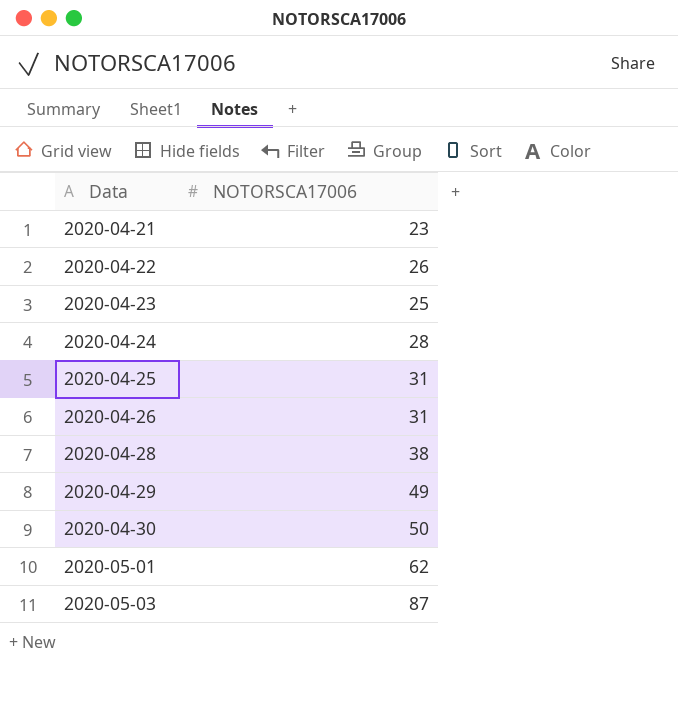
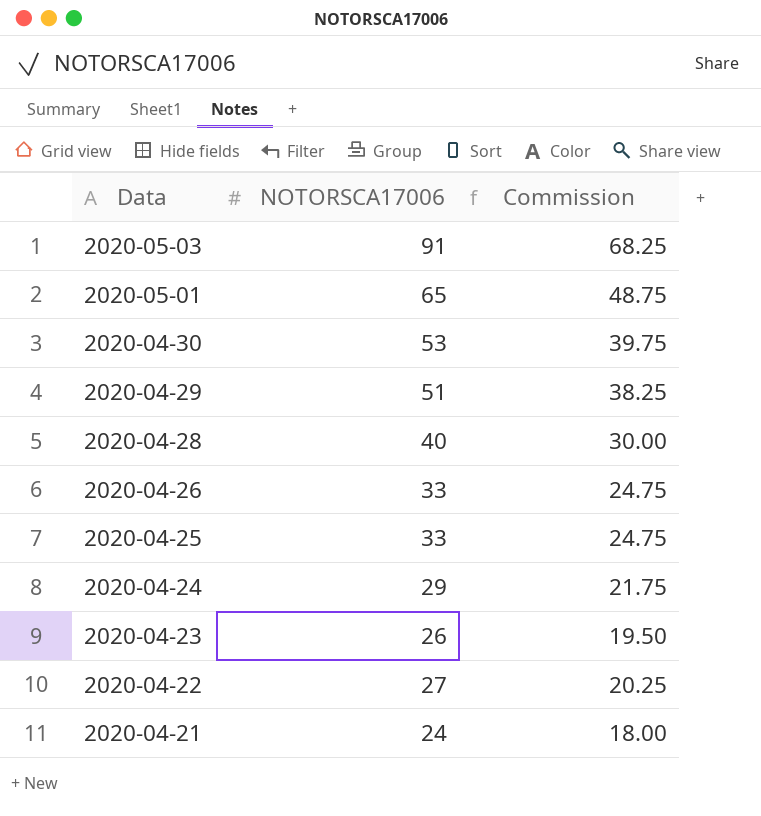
row order: Data ascending -> Data descending
column Commission | formula: none -> [NOTORSCA17006] * 0.75
2020-05-03 | NOTORSCA17006: 87 -> 91
2020-05-01 | NOTORSCA17006: 62 -> 65
2020-04-30 | NOTORSCA17006: 50 -> 53
2020-04-29 | NOTORSCA17006: 49 -> 51
2020-04-28 | NOTORSCA17006: 38 -> 40
2020-04-26 | NOTORSCA17006: 31 -> 33
2020-04-25 | NOTORSCA17006: 31 -> 33
2020-04-24 | NOTORSCA17006: 28 -> 29
2020-04-23 | NOTORSCA17006: 25 -> 26
2020-04-22 | NOTORSCA17006: 26 -> 27
2020-04-21 | NOTORSCA17006: 23 -> 24

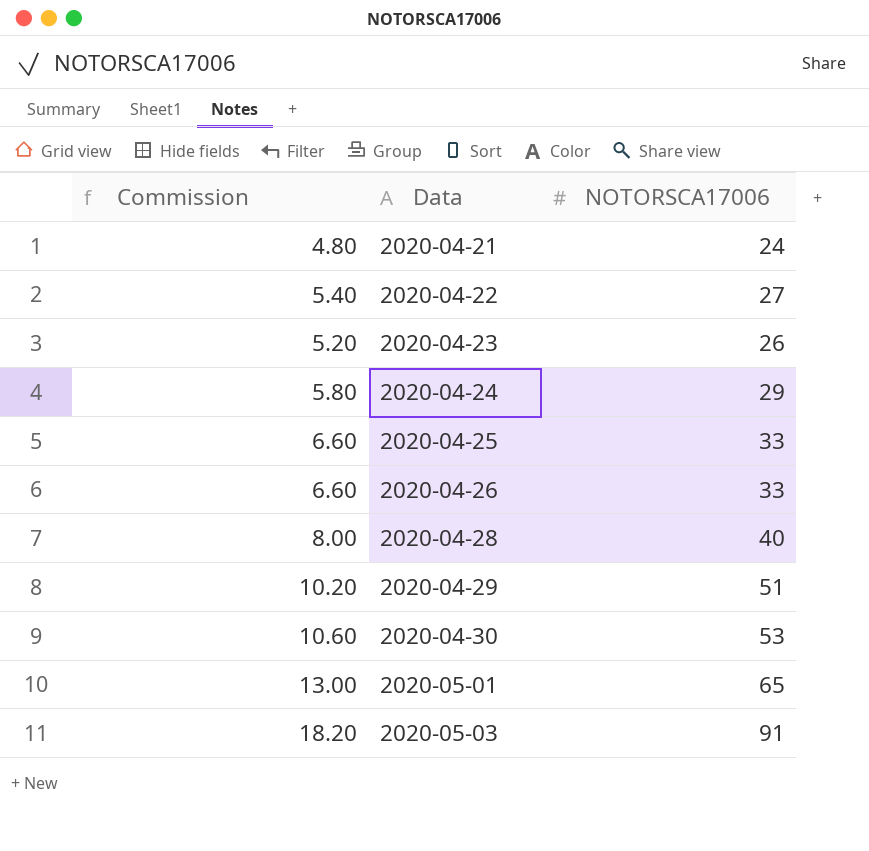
row order: Data descending -> Data ascending
column Commission | formula: [NOTORSCA17006] * 0.75 -> [NOTORSCA17006] * 0.2
column Commission | position: 3 -> 1

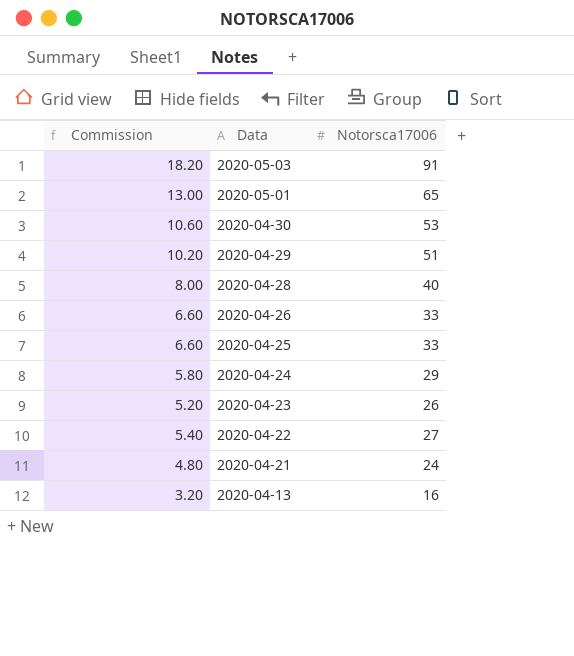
row order: Data ascending -> Data descending
column name: NOTORSCA17006 -> Notorsca17006
row 2020-04-13: none -> 3.20 | 16

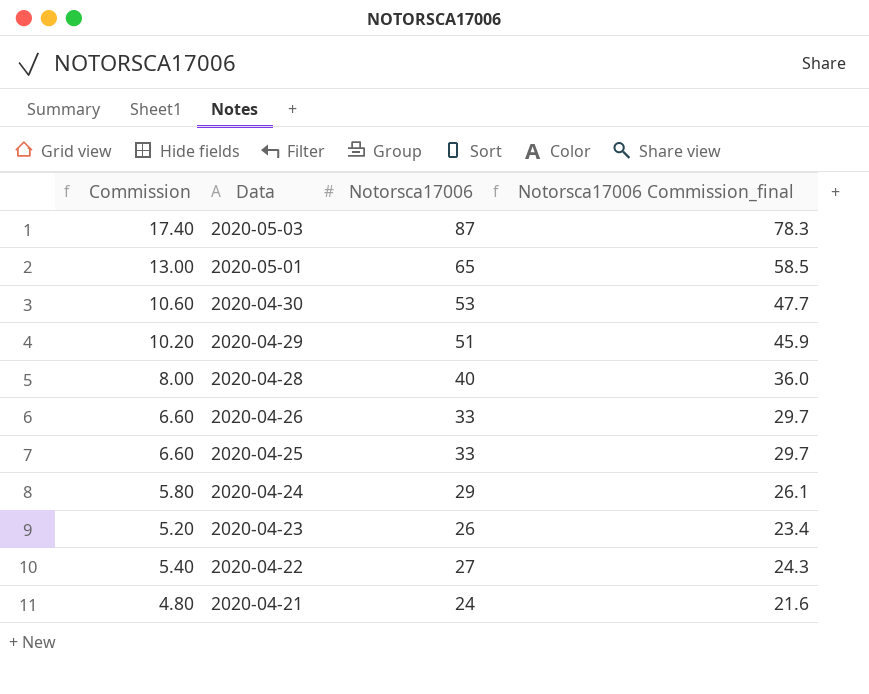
column Notorsca17006 Commission_final | formula: none -> [Notorsca17006] * 0.9
row 2020-04-13: 3.20 | 16 -> none
2020-05-03 | Commission: 18.20 -> 17.40
2020-05-03 | Notorsca17006: 91 -> 87

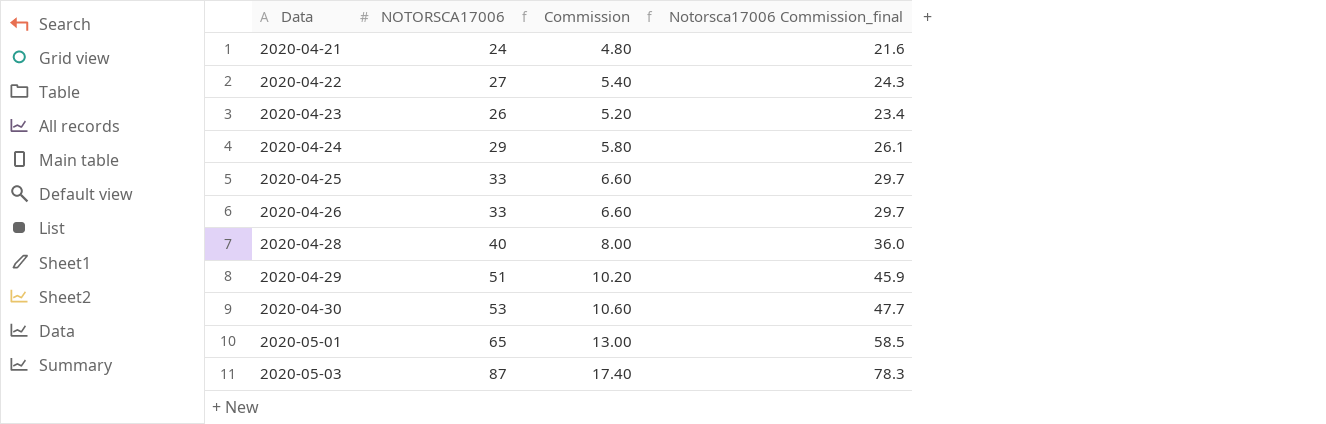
row order: Data descending -> Data ascending
column name: Notorsca17006 -> NOTORSCA17006
column Commission | position: 1 -> 3

